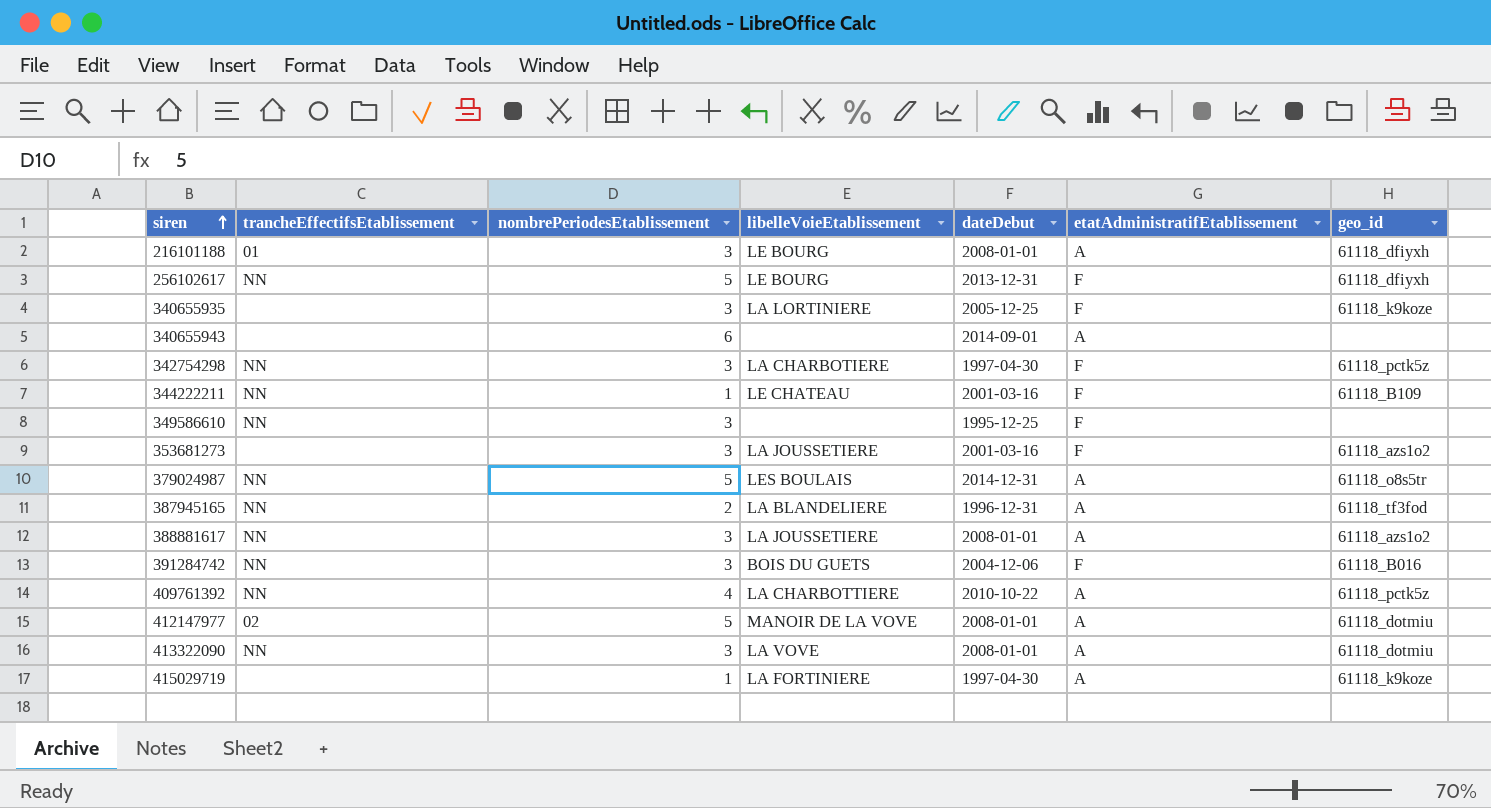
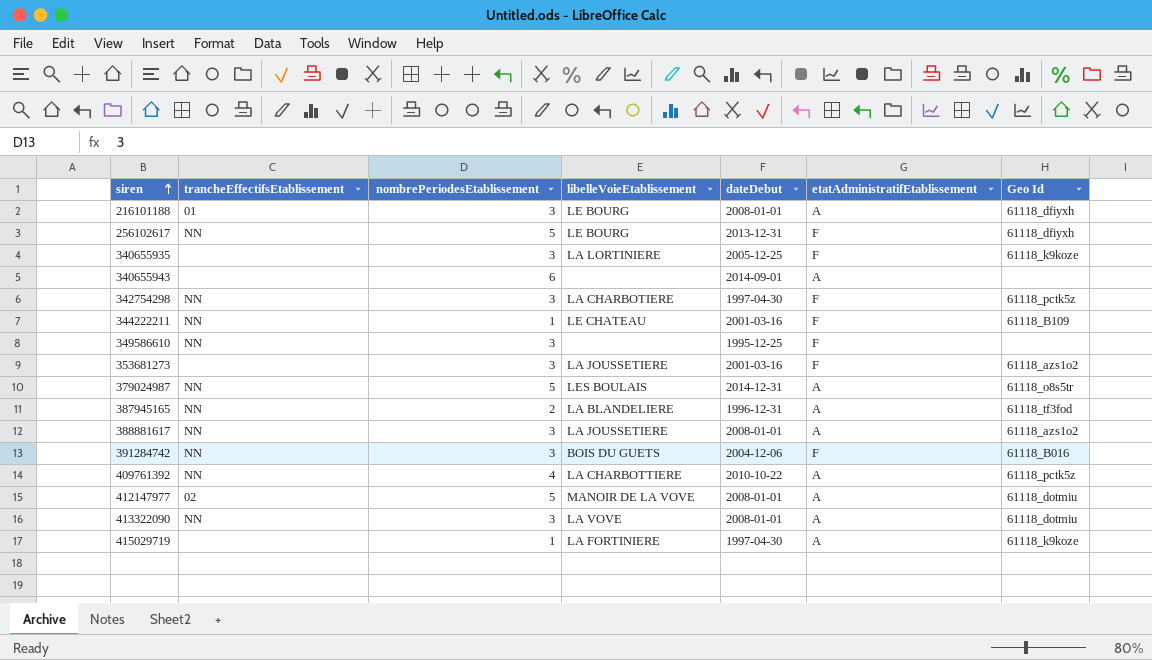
column name: geo_id -> Geo Id

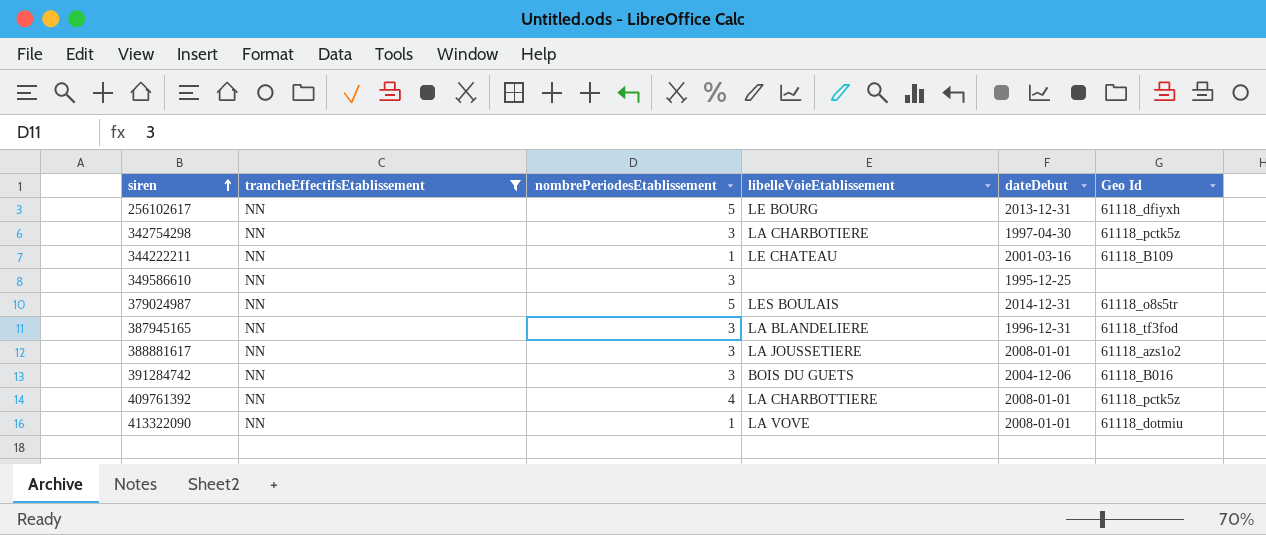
filter: none -> trancheEffectifsEtablissement = NN
column etatAdministratifEtablissement | position: 6 -> none
387945165 | nombrePeriodesEtablissement: 2 -> 3
409761392 | dateDebut: 2010-10-22 -> 2008-01-01
413322090 | nombrePeriodesEtablissement: 3 -> 1

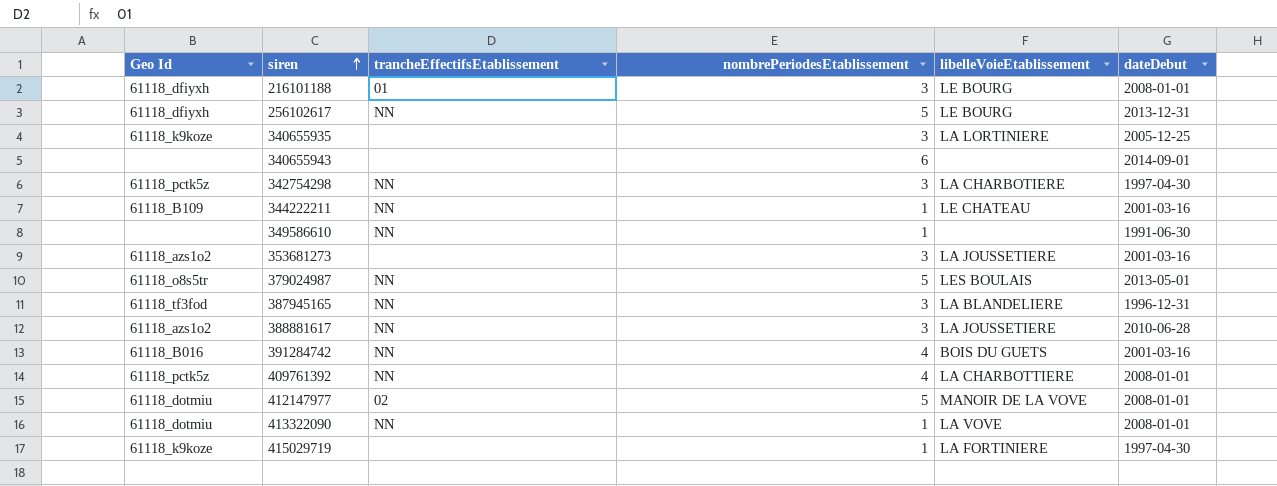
filter: trancheEffectifsEtablissement = NN -> none
column Geo Id | position: 6 -> 1
349586610 | nombrePeriodesEtablissement: 3 -> 1
349586610 | dateDebut: 1995-12-25 -> 1991-06-30
379024987 | dateDebut: 2014-12-31 -> 2013-05-01
388881617 | dateDebut: 2008-01-01 -> 2010-06-28
391284742 | nombrePeriodesEtablissement: 3 -> 4
391284742 | dateDebut: 2004-12-06 -> 2001-03-16

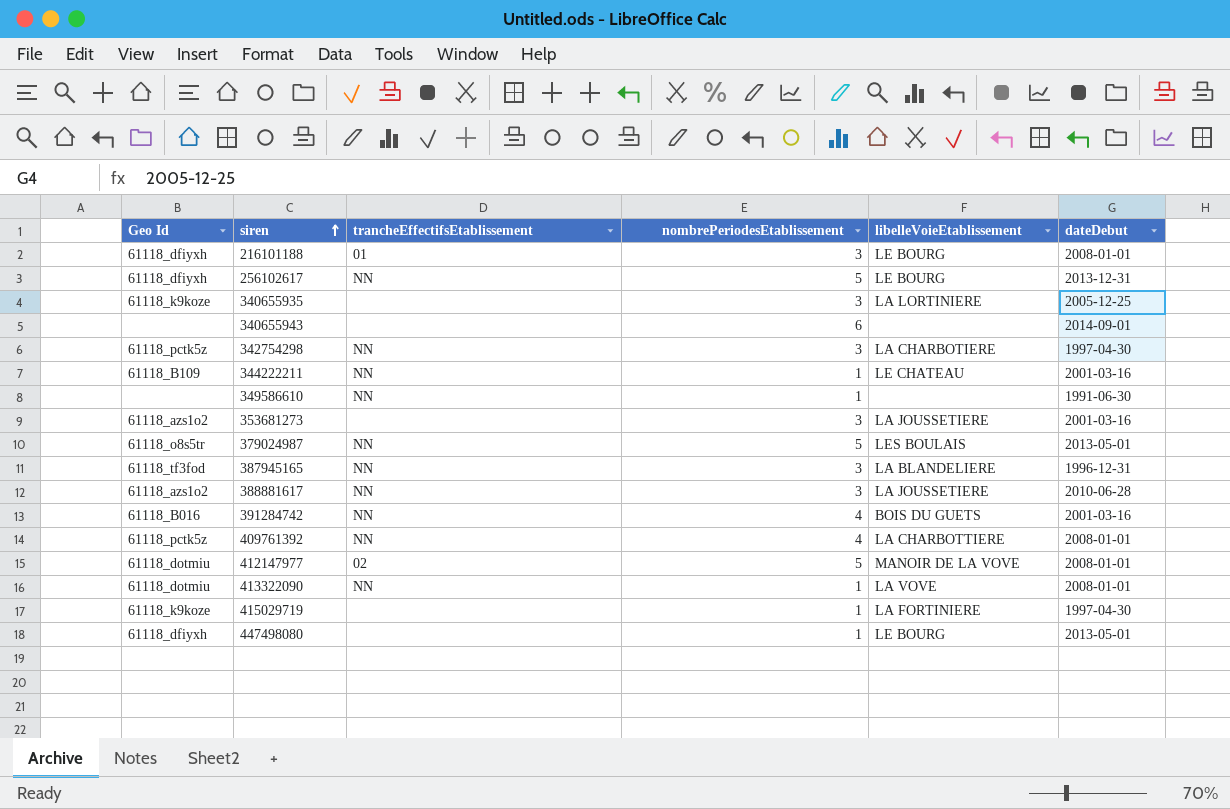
row 447498080: none -> 61118_dfiyxh | none | 1 | LE BOURG | 2013-05-01

